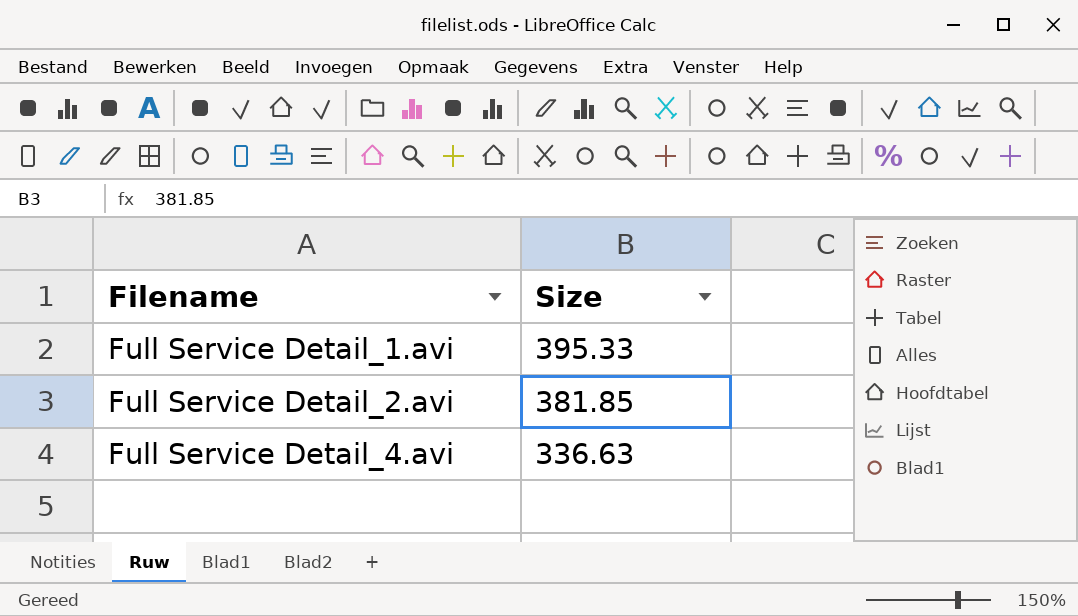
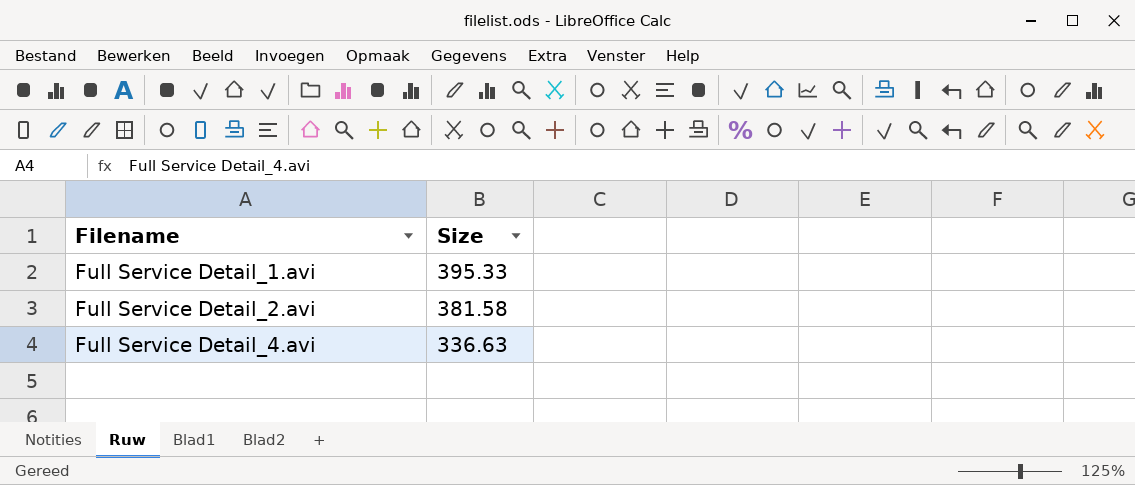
Full Service Detail_2.avi | Size: 381.85 -> 381.58

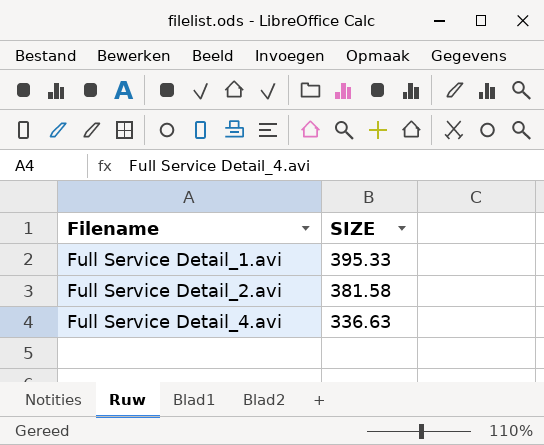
column name: Size -> SIZE

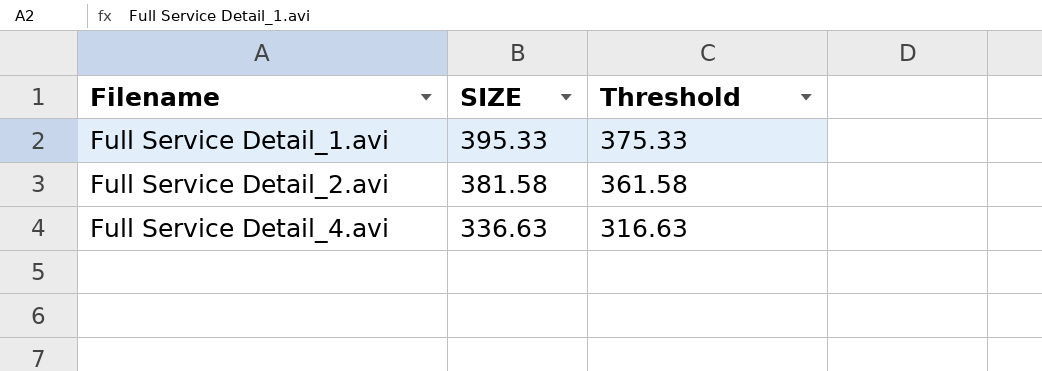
column Threshold | formula: none -> [SIZE] - 20

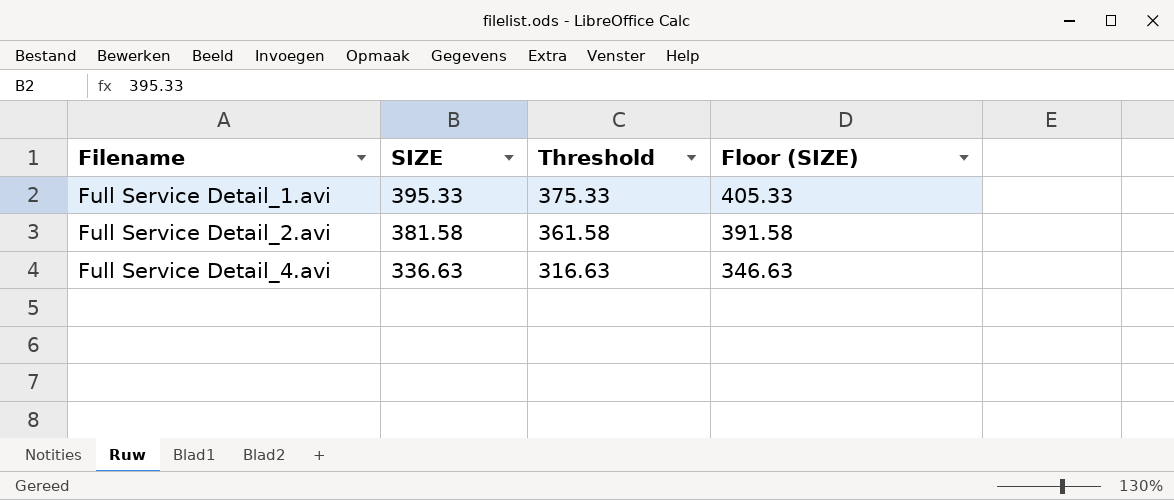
column Floor (SIZE) | formula: none -> [SIZE] + 10

